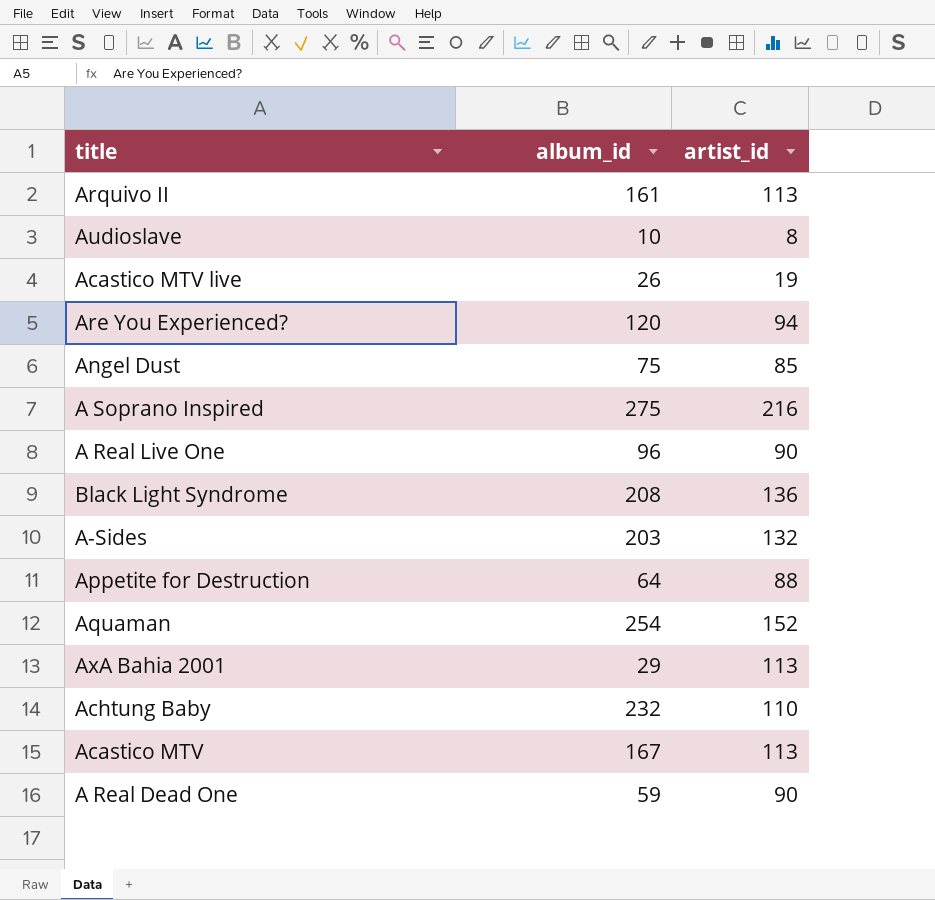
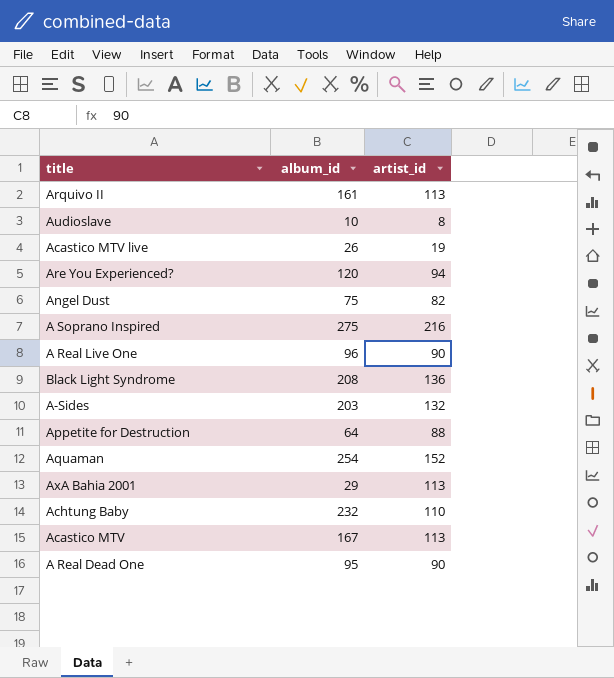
Angel Dust | artist_id: 85 -> 82
A Real Dead One | album_id: 59 -> 95

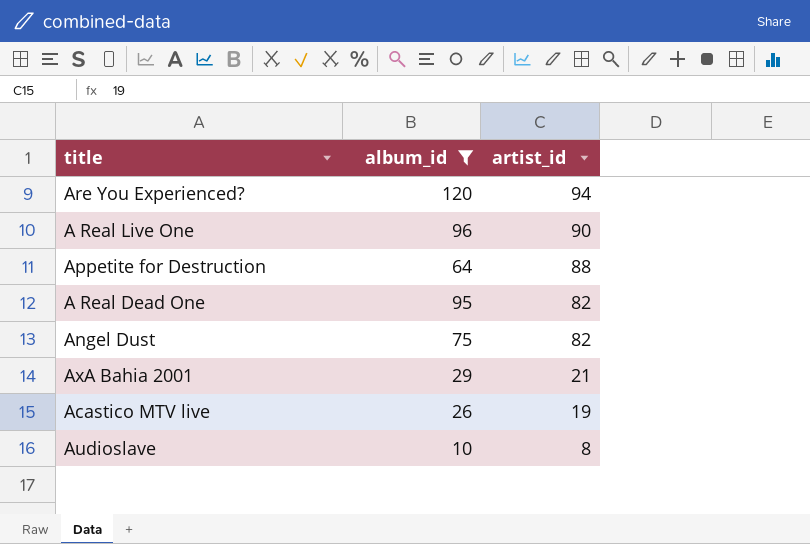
filter: none -> album_id <= 120
row order: none -> artist_id descending
A Real Dead One | artist_id: 90 -> 82
AxA Bahia 2001 | artist_id: 113 -> 21

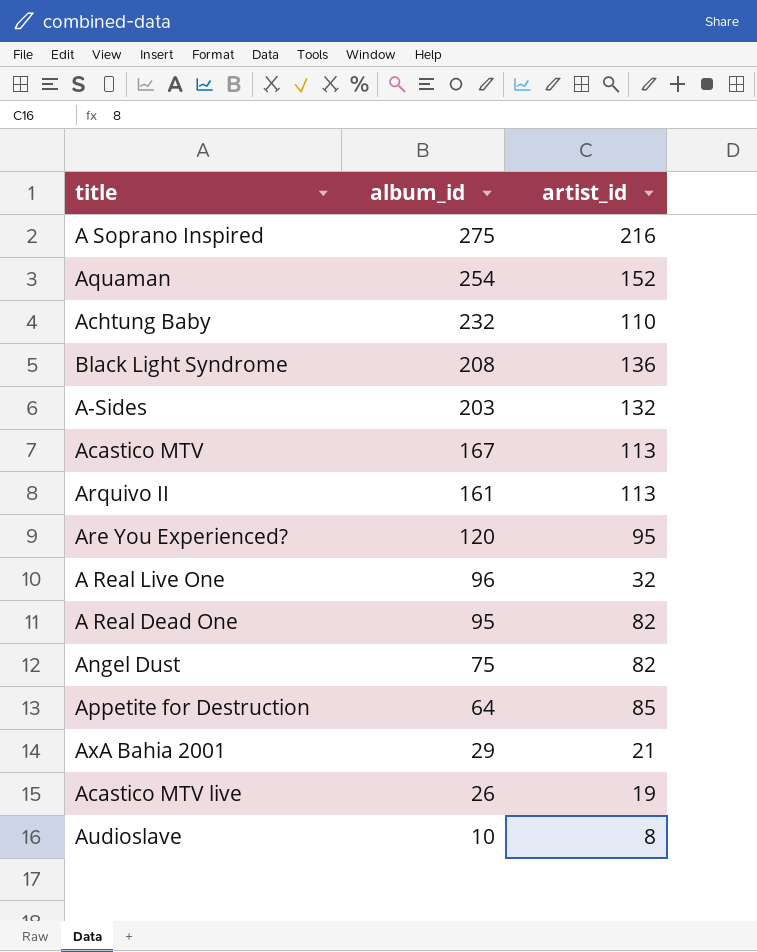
filter: album_id <= 120 -> none
row order: artist_id descending -> album_id descending
Are You Experienced? | artist_id: 94 -> 95
A Real Live One | artist_id: 90 -> 32
Appetite for Destruction | artist_id: 88 -> 85

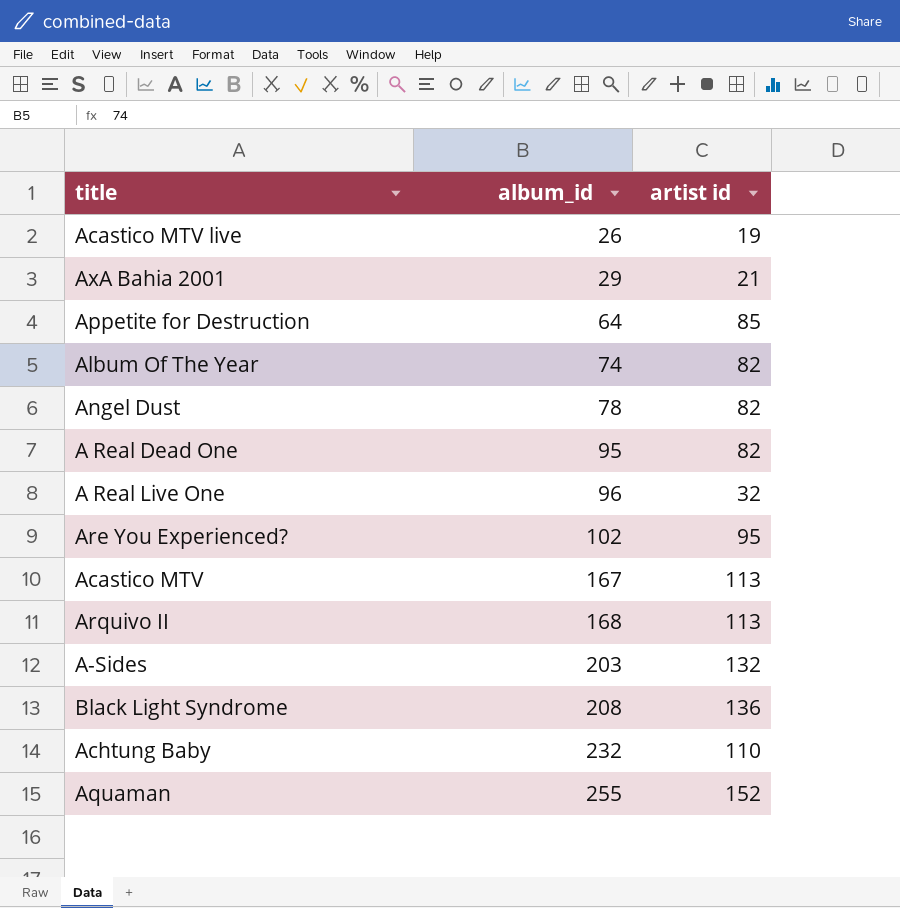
row order: album_id descending -> album_id ascending
column name: artist_id -> artist id
row A Soprano Inspired: 275 | 216 -> none
row Audioslave: 10 | 8 -> none
row Album Of The Year: none -> 74 | 82
Angel Dust | album_id: 75 -> 78
Are You Experienced? | album_id: 120 -> 102
Arquivo II | album_id: 161 -> 168
Aquaman | album_id: 254 -> 255

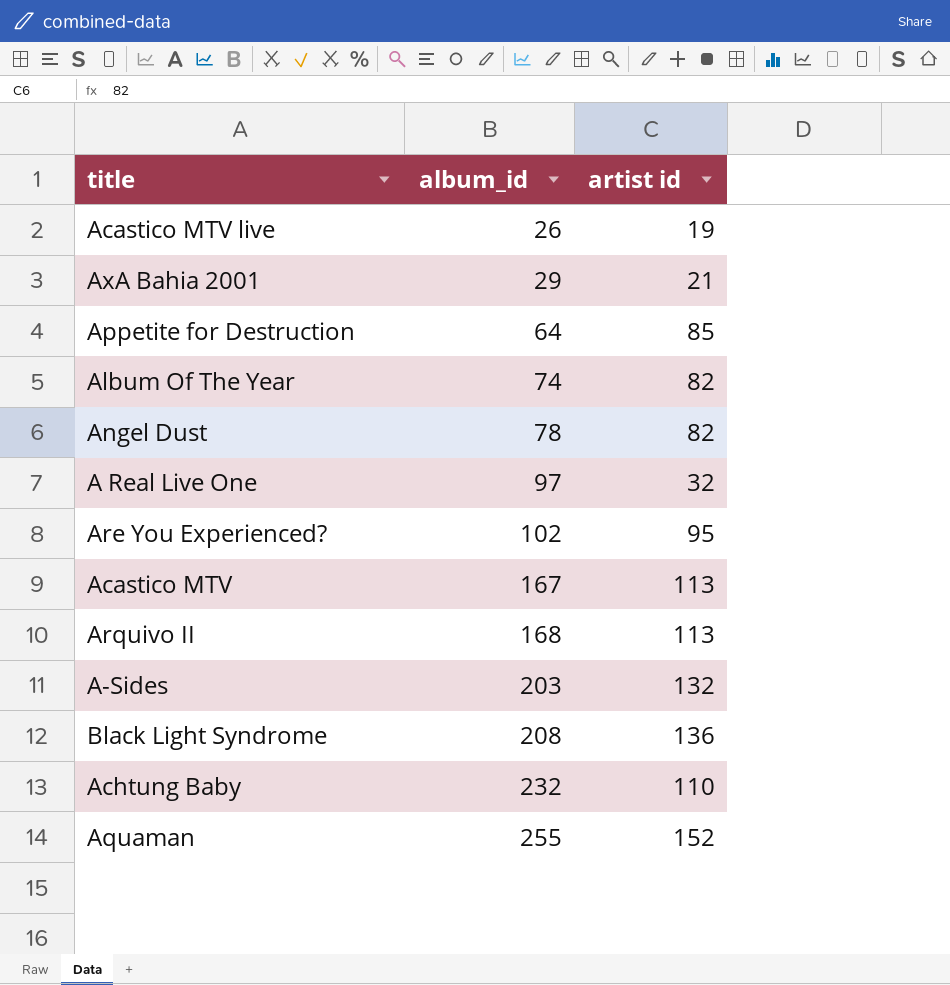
row A Real Dead One: 95 | 82 -> none
A Real Live One | album_id: 96 -> 97

